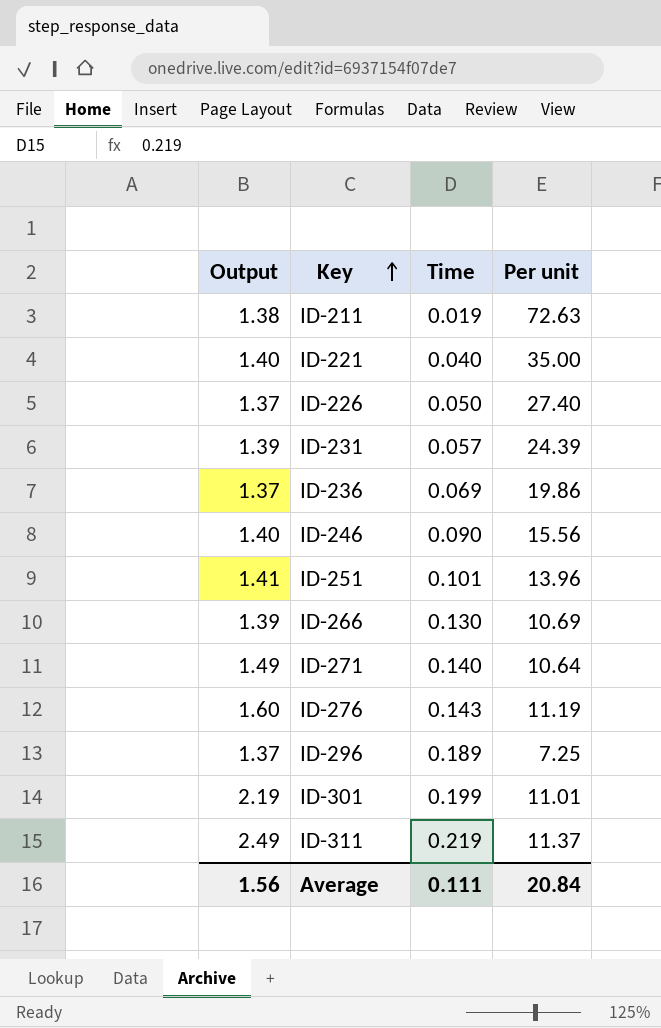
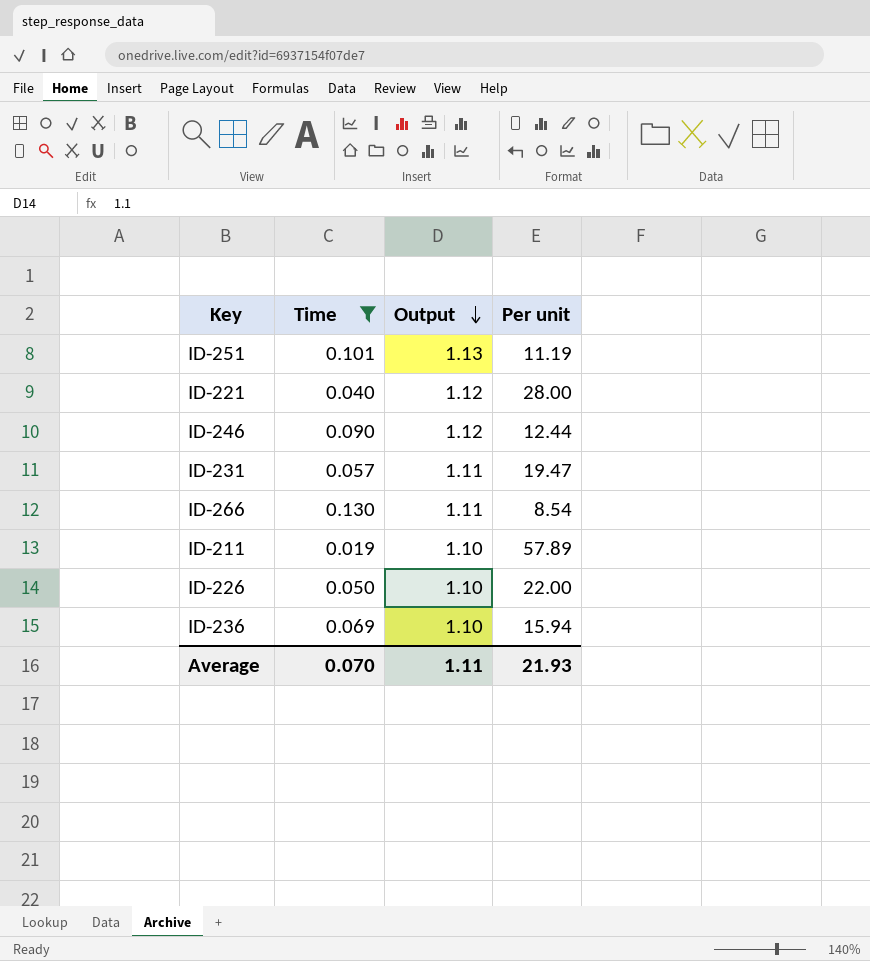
filter: none -> Time <= 0.130
row order: Key ascending -> Output descending
column Output | position: 1 -> 3
ID-251 | Output: 1.41 -> 1.13
ID-251 | Per unit: 13.96 -> 11.19
ID-221 | Output: 1.40 -> 1.12
ID-221 | Per unit: 35.00 -> 28.00
ID-246 | Output: 1.40 -> 1.12
ID-246 | Per unit: 15.56 -> 12.44
ID-231 | Output: 1.39 -> 1.11
ID-231 | Per unit: 24.39 -> 19.47
ID-266 | Output: 1.39 -> 1.11
ID-266 | Per unit: 10.69 -> 8.54
ID-211 | Output: 1.38 -> 1.10
ID-211 | Per unit: 72.63 -> 57.89
ID-226 | Output: 1.37 -> 1.10
ID-226 | Per unit: 27.40 -> 22.00
ID-236 | Output: 1.37 -> 1.10
ID-236 | Per unit: 19.86 -> 15.94
Average | Time: 0.111 -> 0.070
Average | Output: 1.56 -> 1.11
Average | Per unit: 20.84 -> 21.93

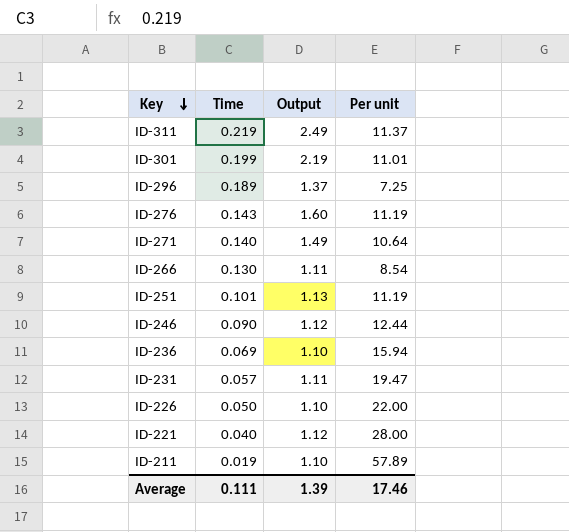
filter: Time <= 0.130 -> none
row order: Output descending -> Key descending
Average | Time: 0.070 -> 0.111
Average | Output: 1.11 -> 1.39
Average | Per unit: 21.93 -> 17.46

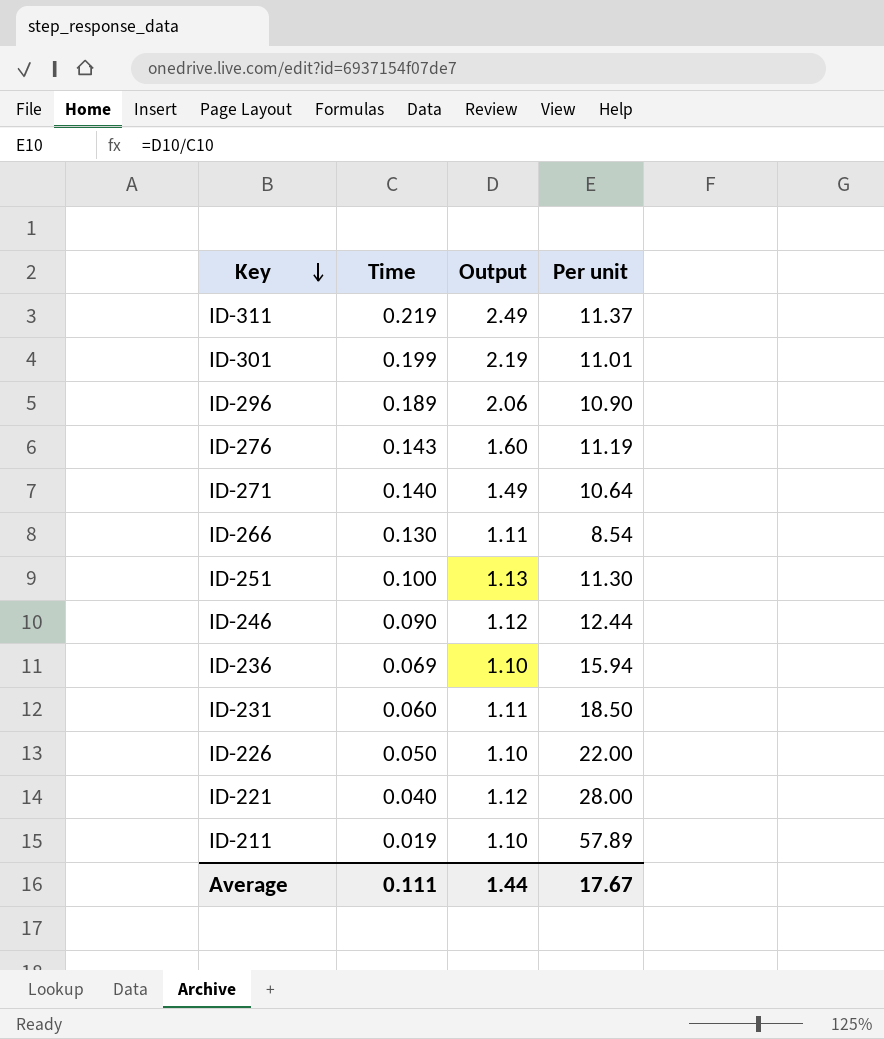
ID-296 | Output: 1.37 -> 2.06
ID-296 | Per unit: 7.25 -> 10.90
ID-251 | Time: 0.101 -> 0.100
ID-251 | Per unit: 11.19 -> 11.30
ID-231 | Time: 0.057 -> 0.060
ID-231 | Per unit: 19.47 -> 18.50
Average | Output: 1.39 -> 1.44
Average | Per unit: 17.46 -> 17.67

